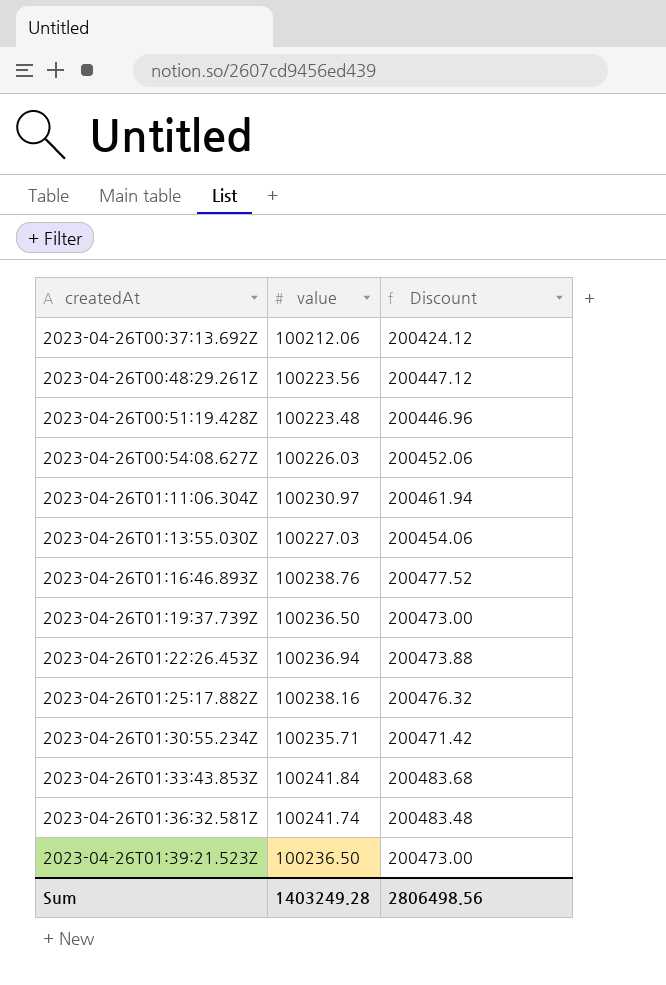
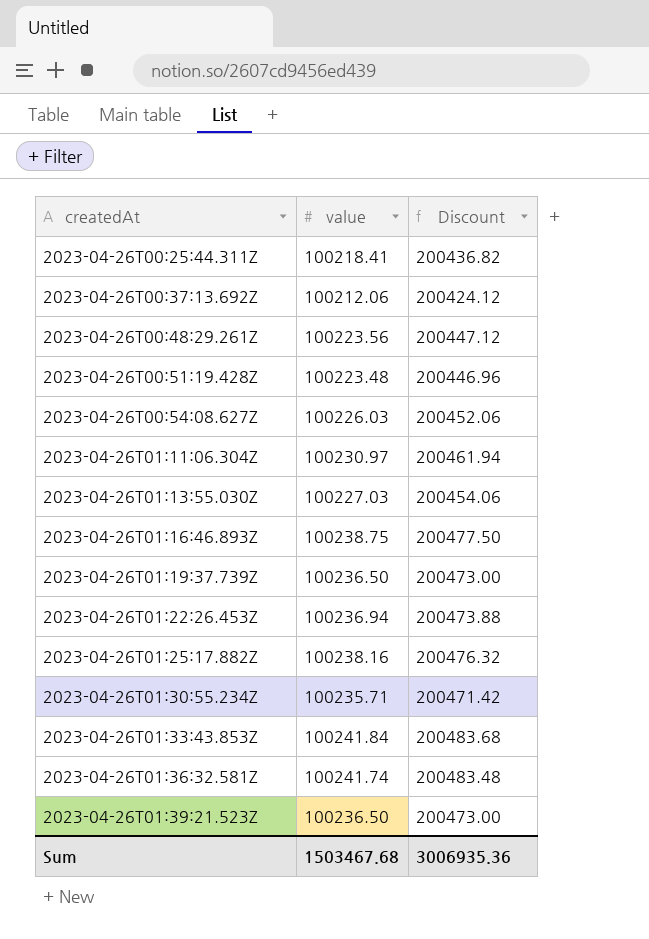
row 2023-04-26T00:25:44.311Z: none -> 100218.41 | 200436.82
2023-04-26T01:16:46.893Z | value: 100238.76 -> 100238.75
2023-04-26T01:16:46.893Z | Discount: 200477.52 -> 200477.50
Sum | value: 1403249.28 -> 1503467.68
Sum | Discount: 2806498.56 -> 3006935.36

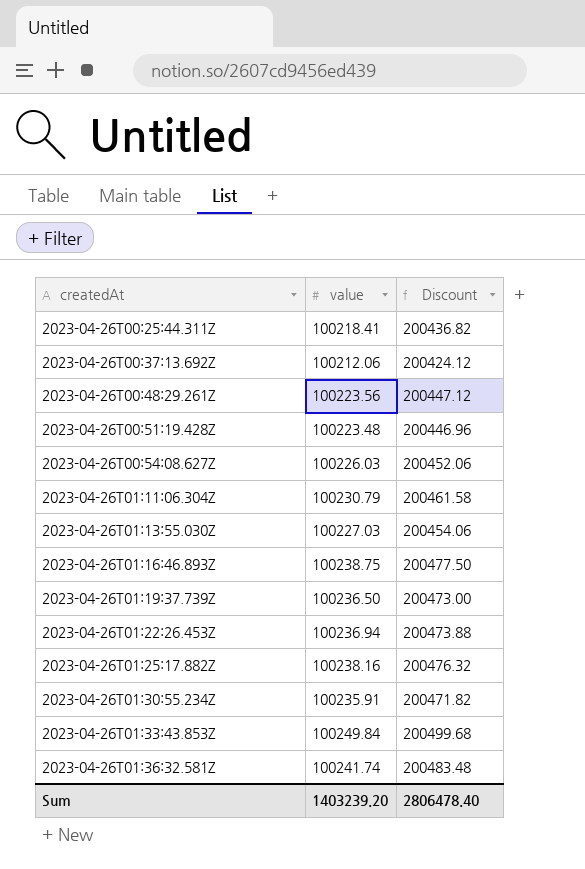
row 2023-04-26T01:39:21.523Z: 100236.50 | 200473.00 -> none
2023-04-26T01:11:06.304Z | value: 100230.97 -> 100230.79
2023-04-26T01:11:06.304Z | Discount: 200461.94 -> 200461.58
2023-04-26T01:30:55.234Z | value: 100235.71 -> 100235.91
2023-04-26T01:30:55.234Z | Discount: 200471.42 -> 200471.82
2023-04-26T01:33:43.853Z | value: 100241.84 -> 100249.84
2023-04-26T01:33:43.853Z | Discount: 200483.68 -> 200499.68
Sum | value: 1503467.68 -> 1403239.20
Sum | Discount: 3006935.36 -> 2806478.40

